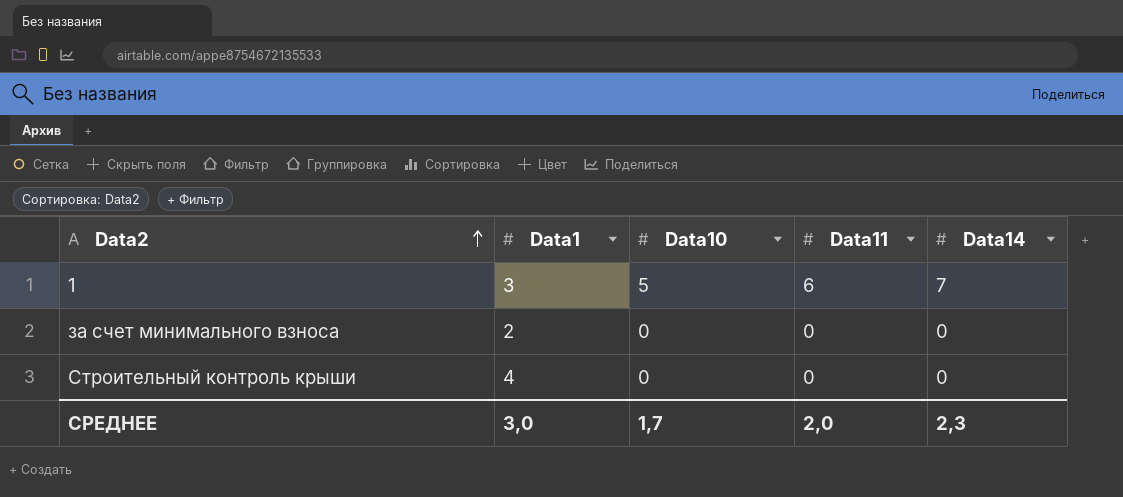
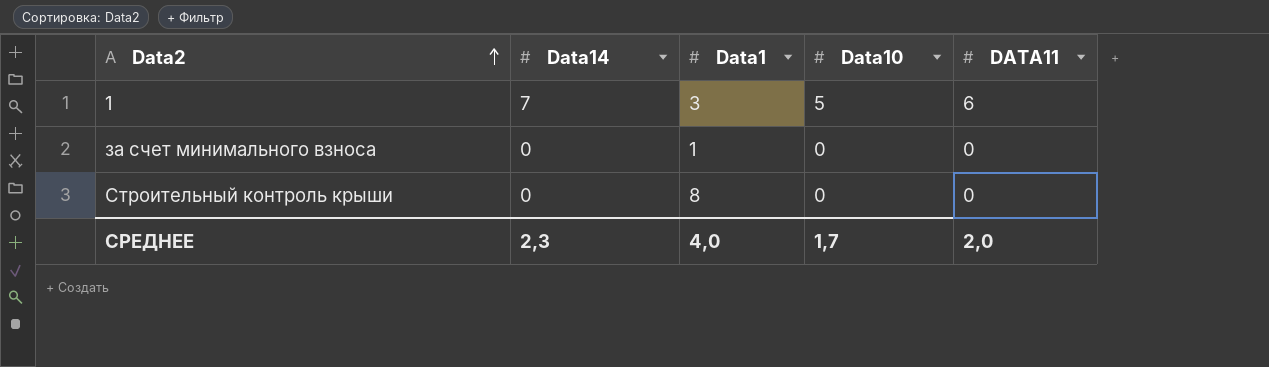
column Data14 | position: 5 -> 2
column name: Data11 -> DATA11
за счет минимального взноса | Data1: 2 -> 1
Строительный контроль крыши | Data1: 4 -> 8
СРЕДНЕЕ | Data1: 3,0 -> 4,0

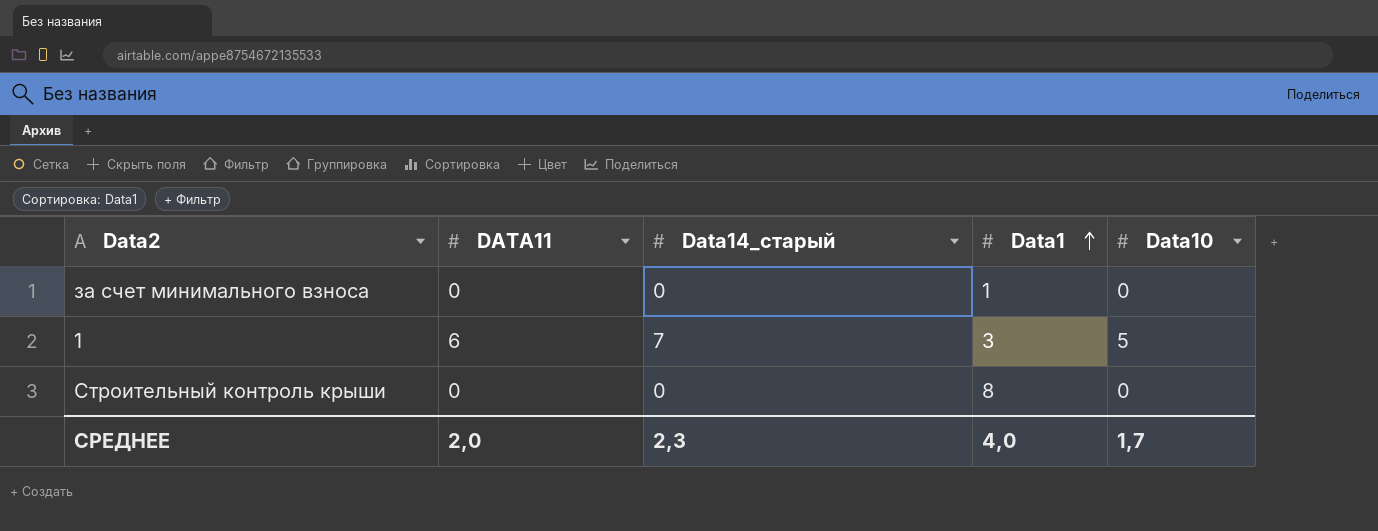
row order: Data2 ascending -> Data1 ascending
column DATA11 | position: 5 -> 2
column name: Data14 -> Data14_старый

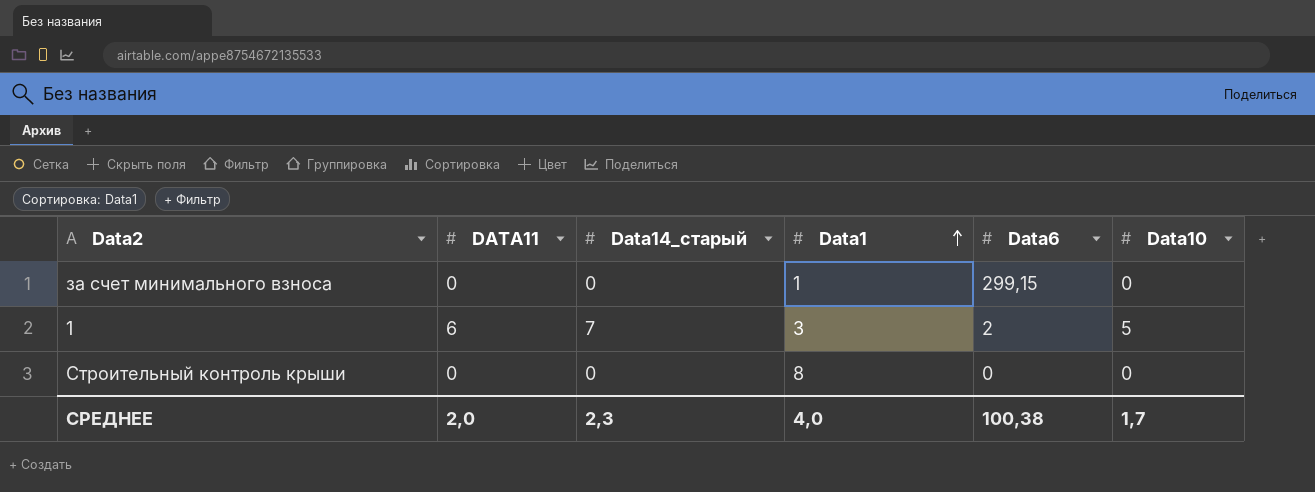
column Data6 | position: none -> 5

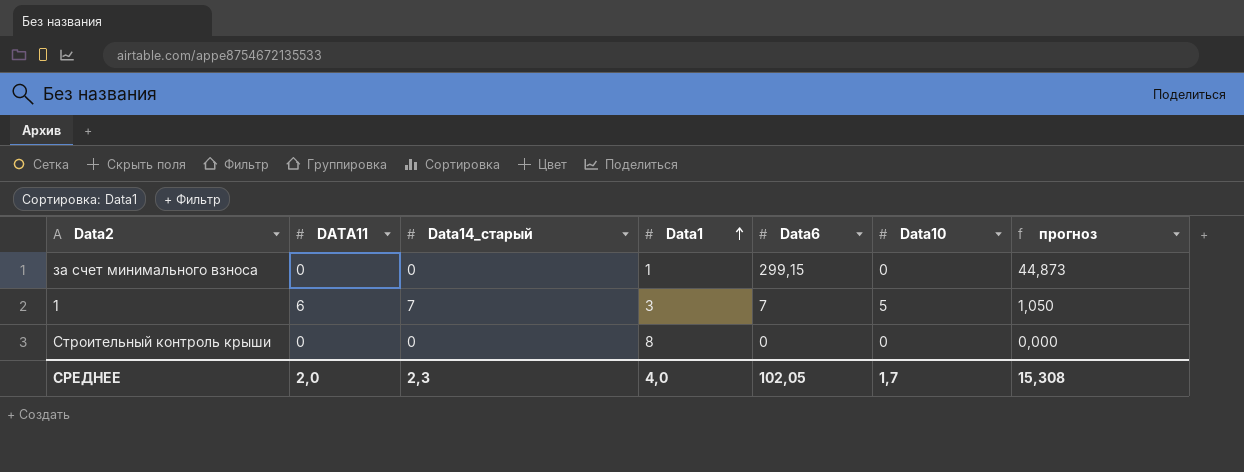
column прогноз | formula: none -> [Data6] * 0,15
1 | Data6: 2 -> 7
СРЕДНЕЕ | Data6: 100,38 -> 102,05

